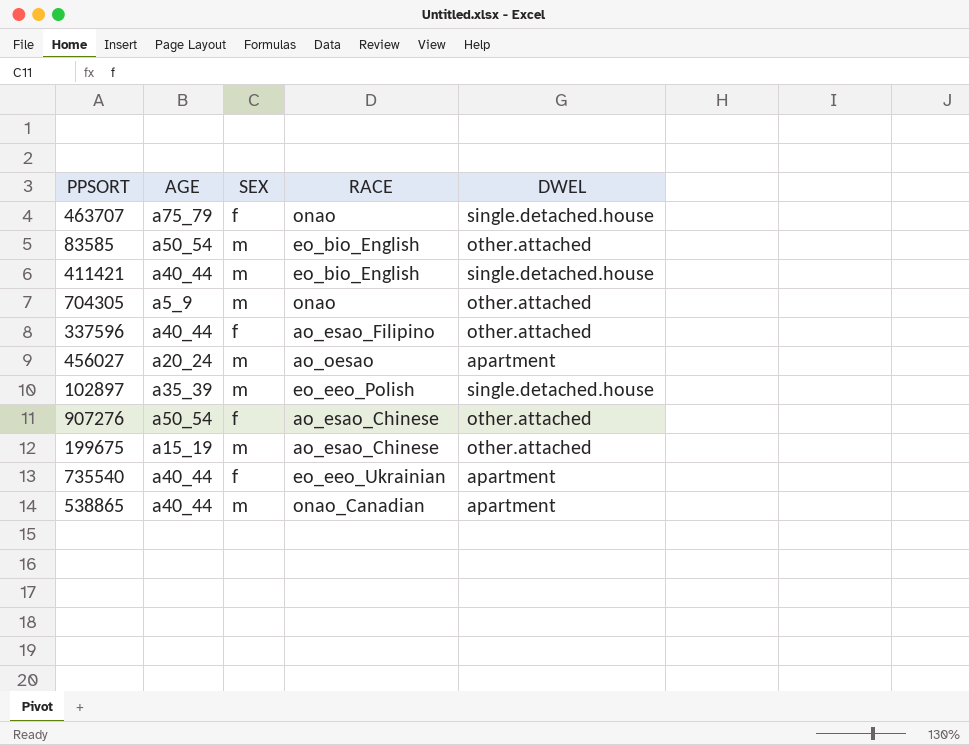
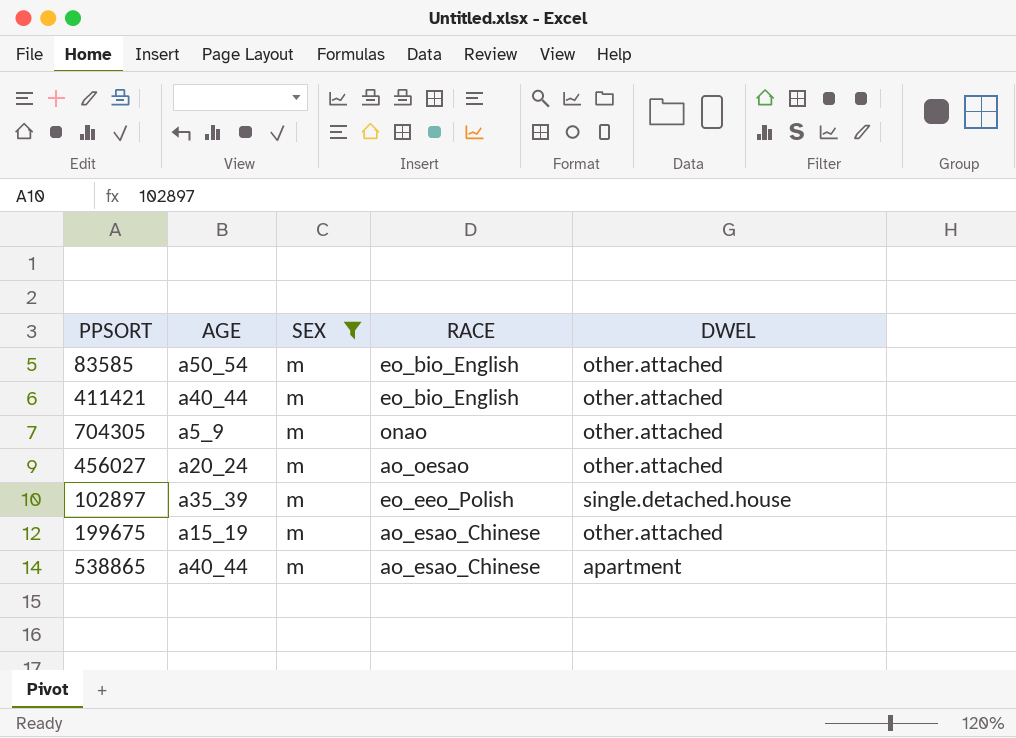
filter: none -> SEX = m
411421 | DWEL: single.detached.house -> other.attached
456027 | DWEL: apartment -> other.attached
538865 | RACE: onao_Canadian -> ao_esao_Chinese

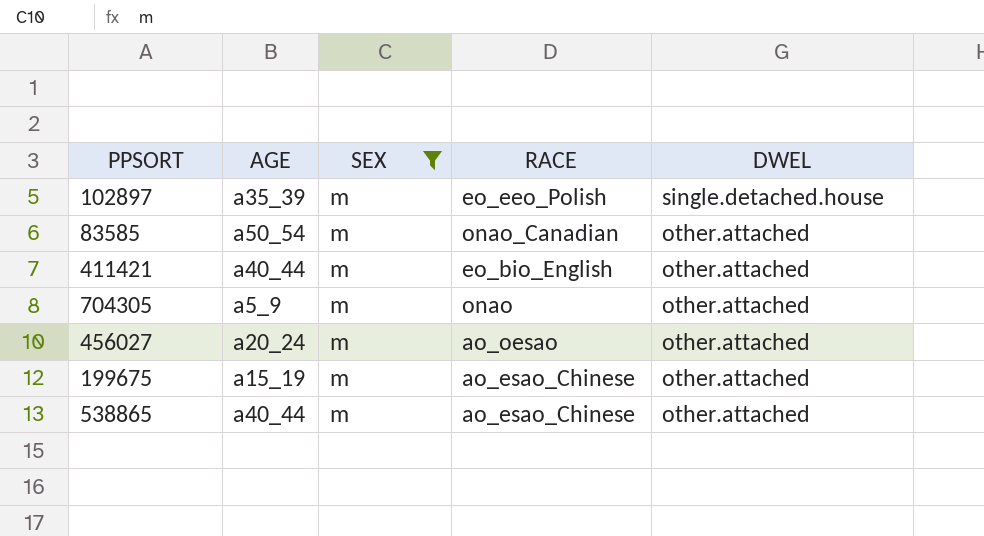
row order: none -> DWEL descending
83585 | RACE: eo_bio_English -> onao_Canadian
538865 | DWEL: apartment -> other.attached

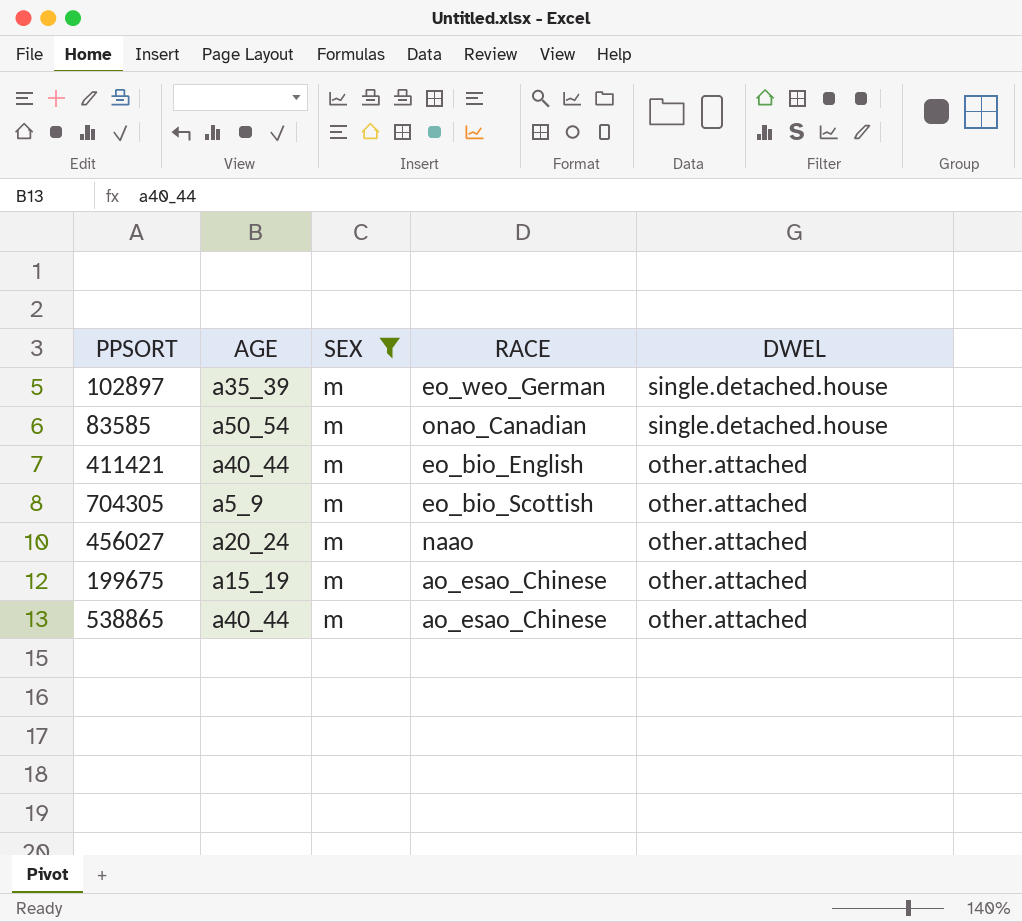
102897 | RACE: eo_eeo_Polish -> eo_weo_German
83585 | DWEL: other.attached -> single.detached.house
704305 | RACE: onao -> eo_bio_Scottish
456027 | RACE: ao_oesao -> naao

